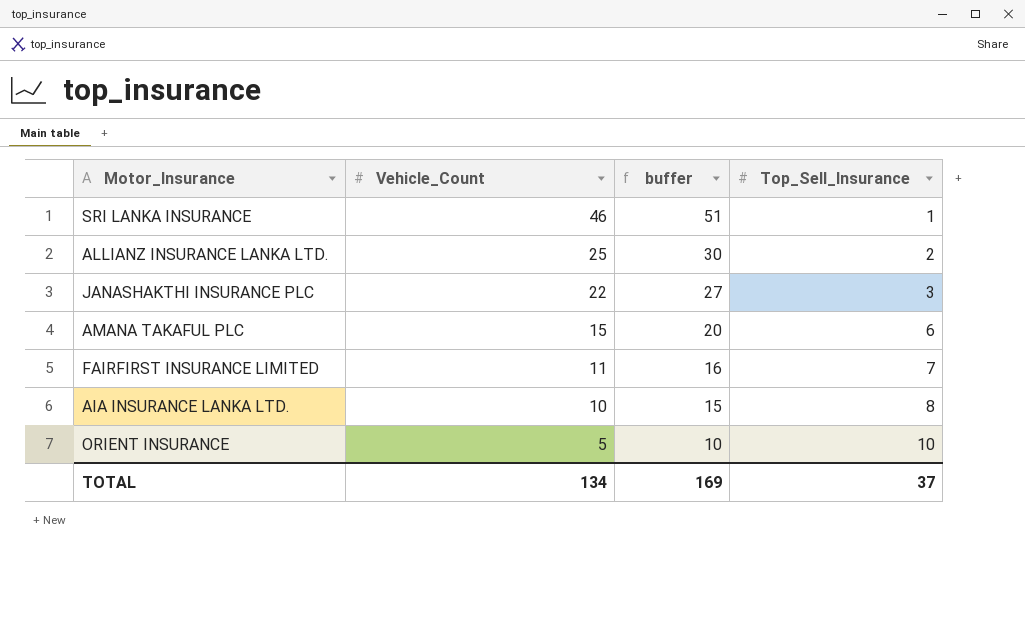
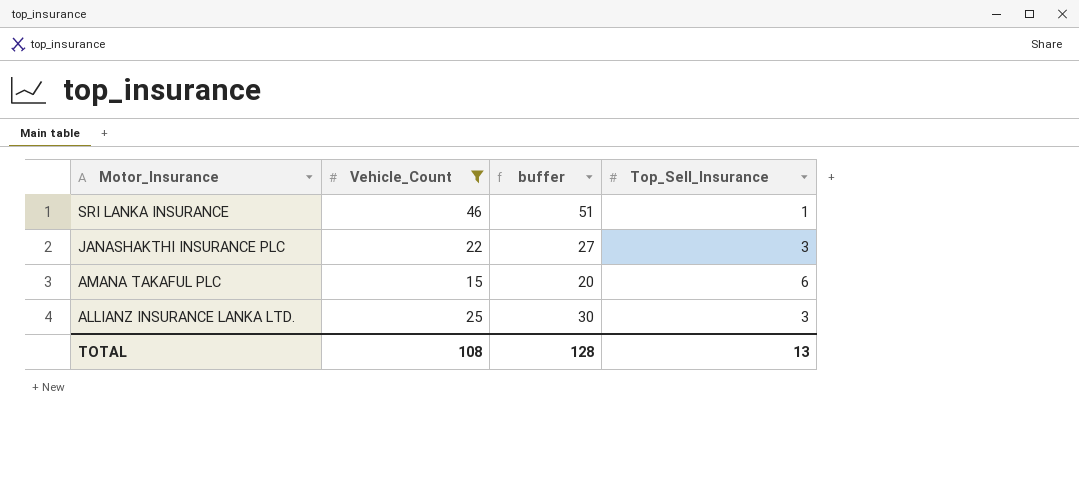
filter: none -> Vehicle_Count >= 15
row order: Vehicle_Count descending -> Motor_Insurance descending
ALLIANZ INSURANCE LANKA LTD. | Top_Sell_Insurance: 2 -> 3
TOTAL | Vehicle_Count: 134 -> 108
TOTAL | buffer: 169 -> 128
TOTAL | Top_Sell_Insurance: 37 -> 13

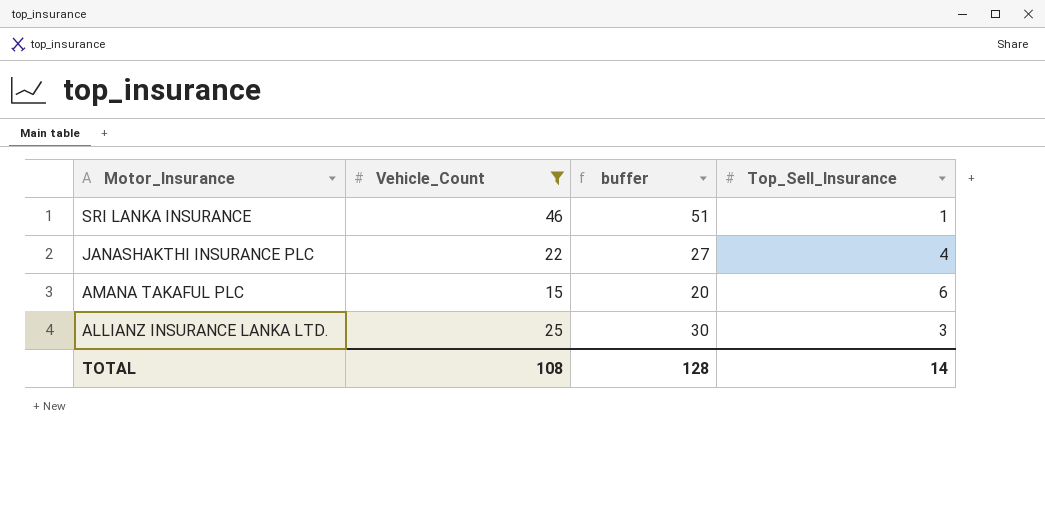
JANASHAKTHI INSURANCE PLC | Top_Sell_Insurance: 3 -> 4
TOTAL | Top_Sell_Insurance: 13 -> 14

